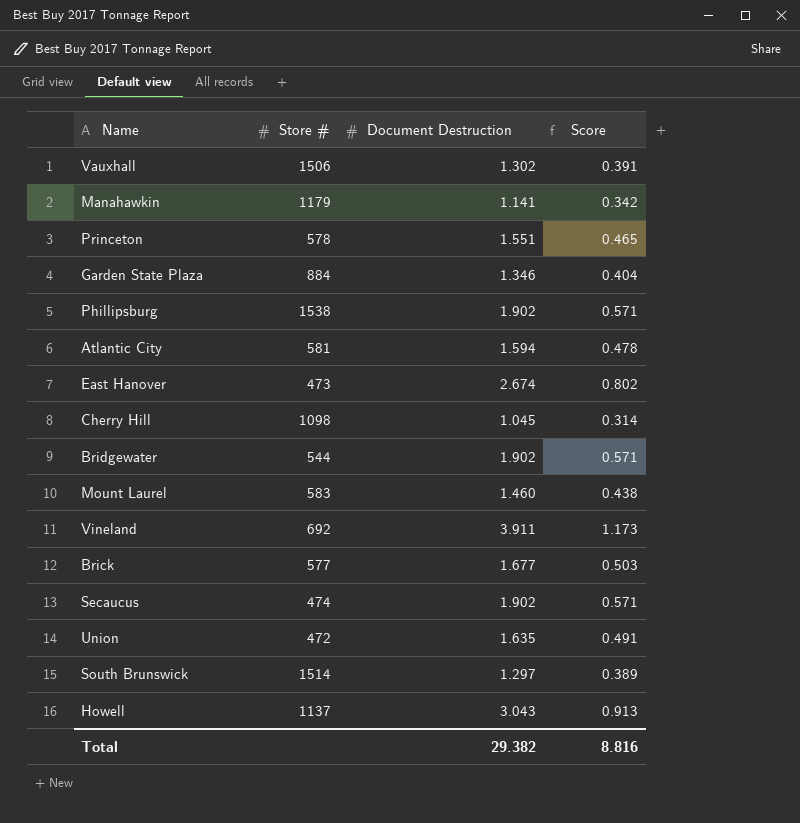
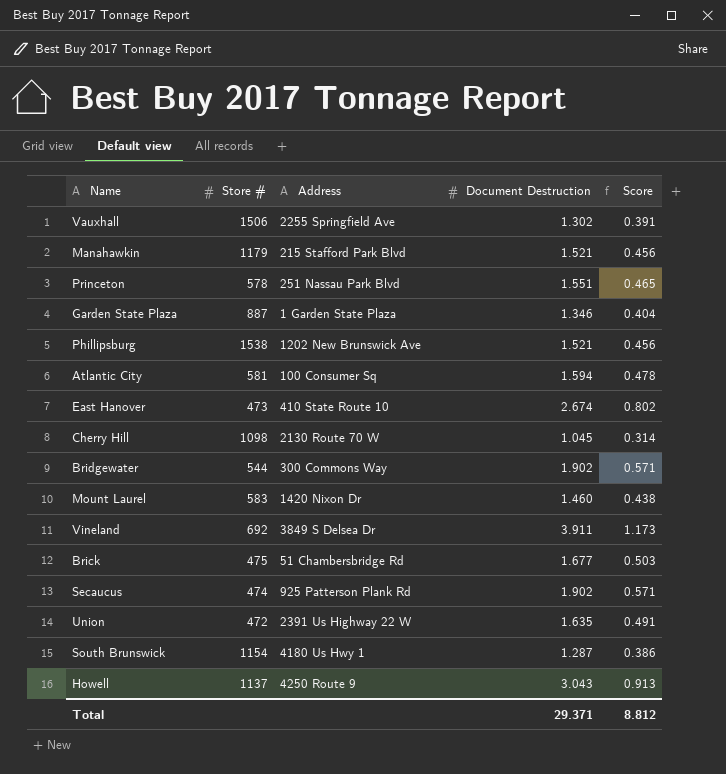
column Address | position: none -> 3
Manahawkin | Document Destruction: 1.141 -> 1.521
Manahawkin | Score: 0.342 -> 0.456
Garden State Plaza | Store #: 884 -> 887
Phillipsburg | Document Destruction: 1.902 -> 1.521
Phillipsburg | Score: 0.571 -> 0.456
Brick | Store #: 577 -> 475
South Brunswick | Store #: 1514 -> 1154
South Brunswick | Document Destruction: 1.297 -> 1.287
South Brunswick | Score: 0.389 -> 0.386
Total | Document Destruction: 29.382 -> 29.371
Total | Score: 8.816 -> 8.812

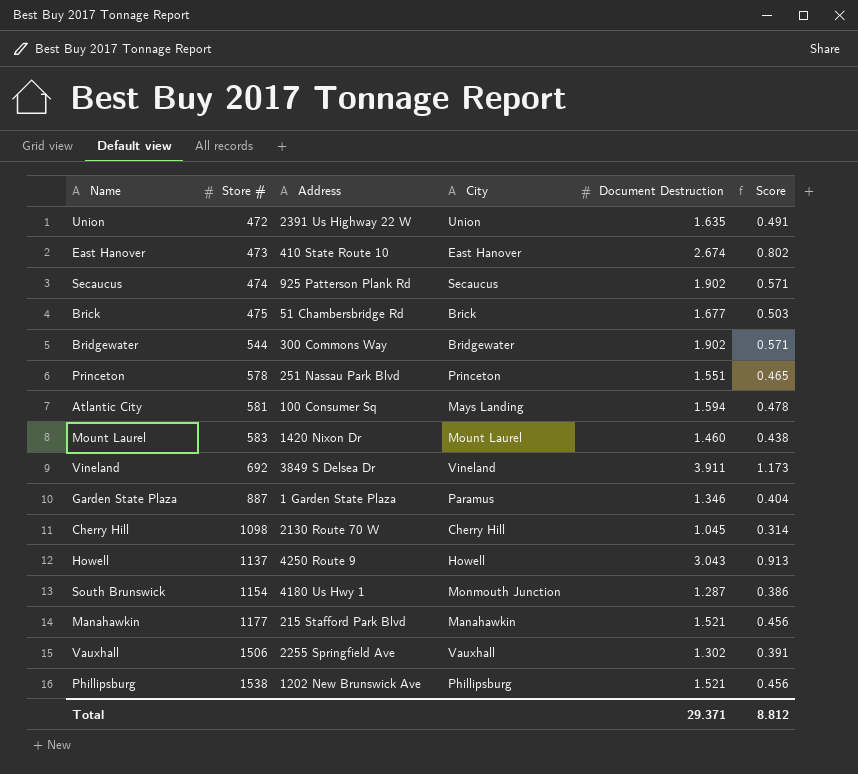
row order: none -> Store # ascending
column City | position: none -> 4
Manahawkin | Store #: 1179 -> 1177

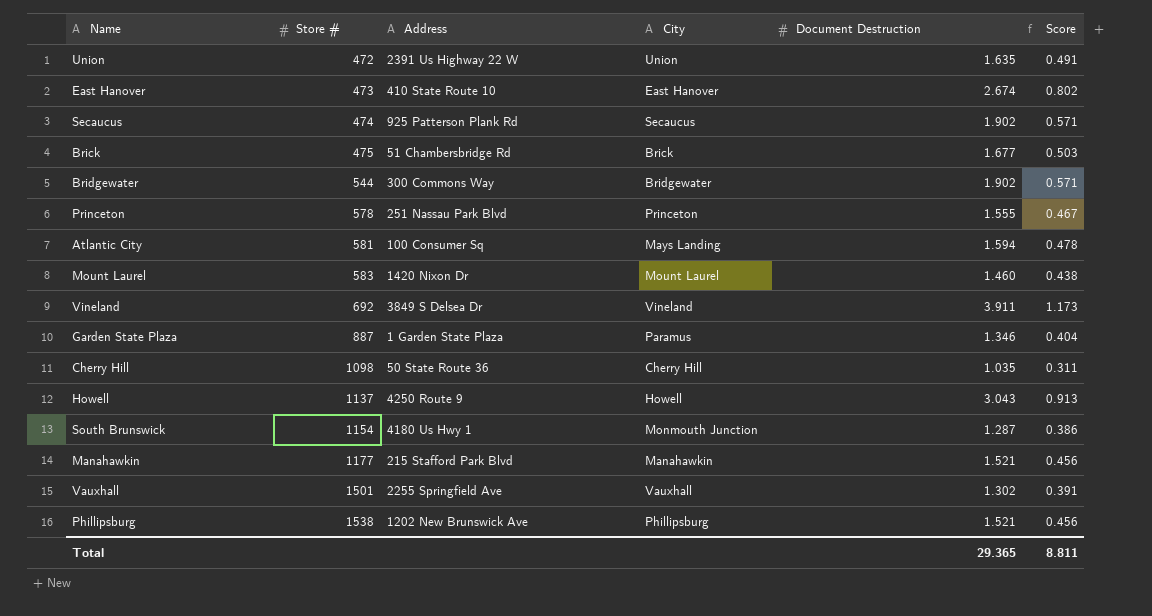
Princeton | Document Destruction: 1.551 -> 1.555
Princeton | Score: 0.465 -> 0.467
Cherry Hill | Address: 2130 Route 70 W -> 50 State Route 36
Cherry Hill | Document Destruction: 1.045 -> 1.035
Cherry Hill | Score: 0.314 -> 0.311
Vauxhall | Store #: 1506 -> 1501
Total | Document Destruction: 29.371 -> 29.365
Total | Score: 8.812 -> 8.811

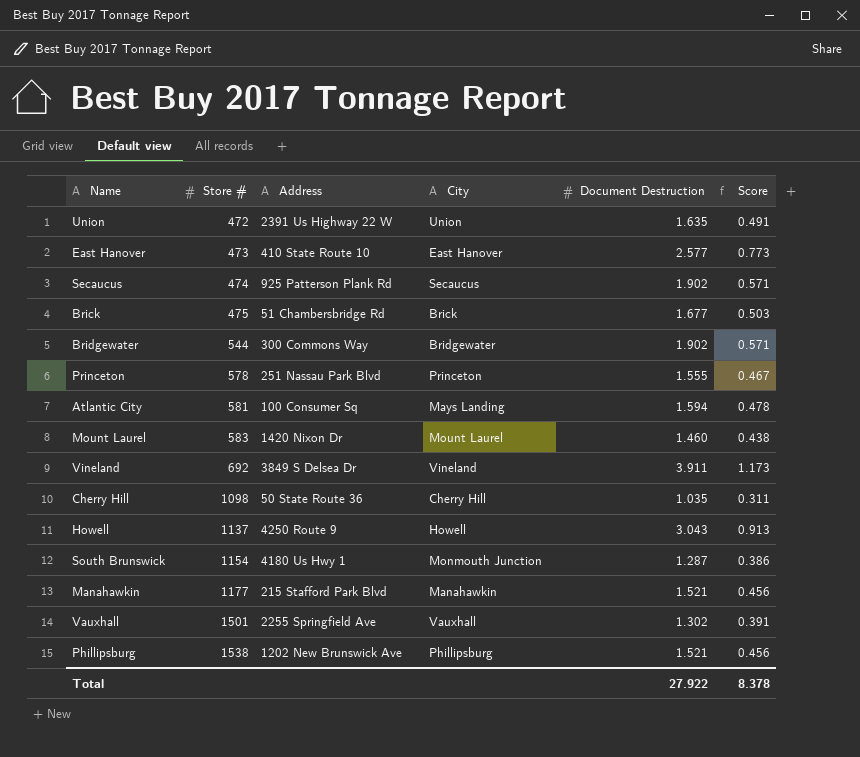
row Garden State Plaza: 887 | 1 Garden State Plaza | Paramus | 1.346 | 0.404 -> none
East Hanover | Document Destruction: 2.674 -> 2.577
East Hanover | Score: 0.802 -> 0.773
Total | Document Destruction: 29.365 -> 27.922
Total | Score: 8.811 -> 8.378

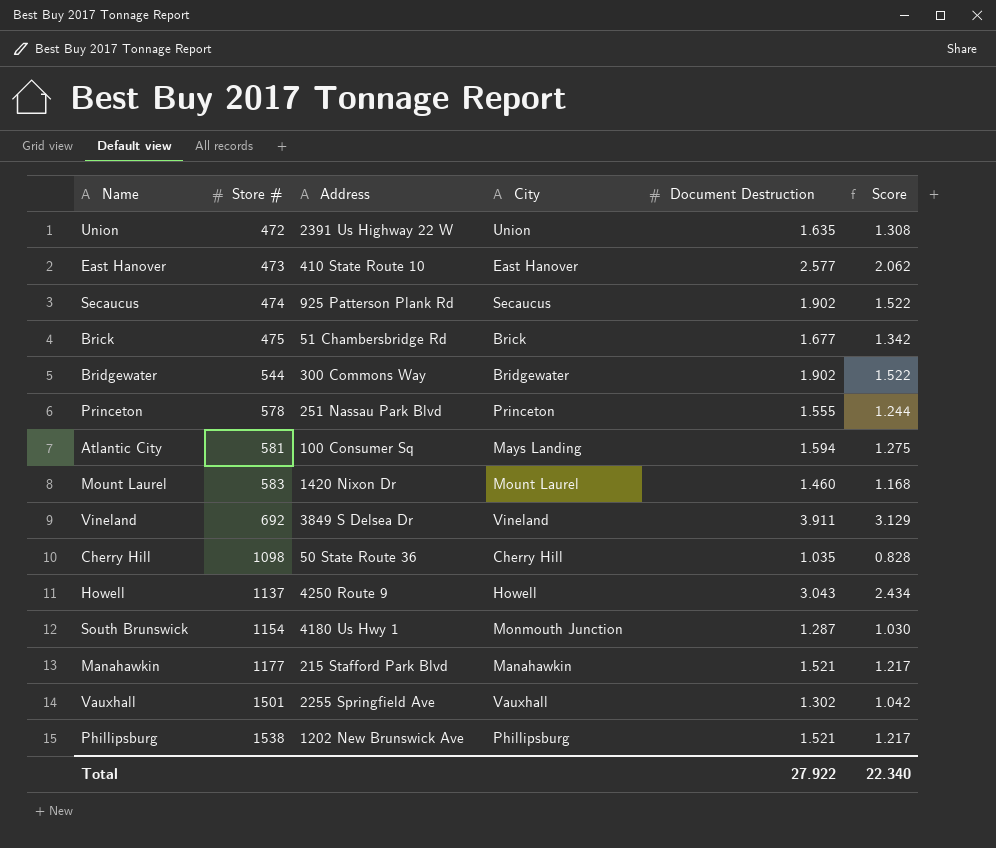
column Score | formula: [Document Destruction] * 0.3 -> [Document Destruction] * 0.8
Total | Score: 8.378 -> 22.340

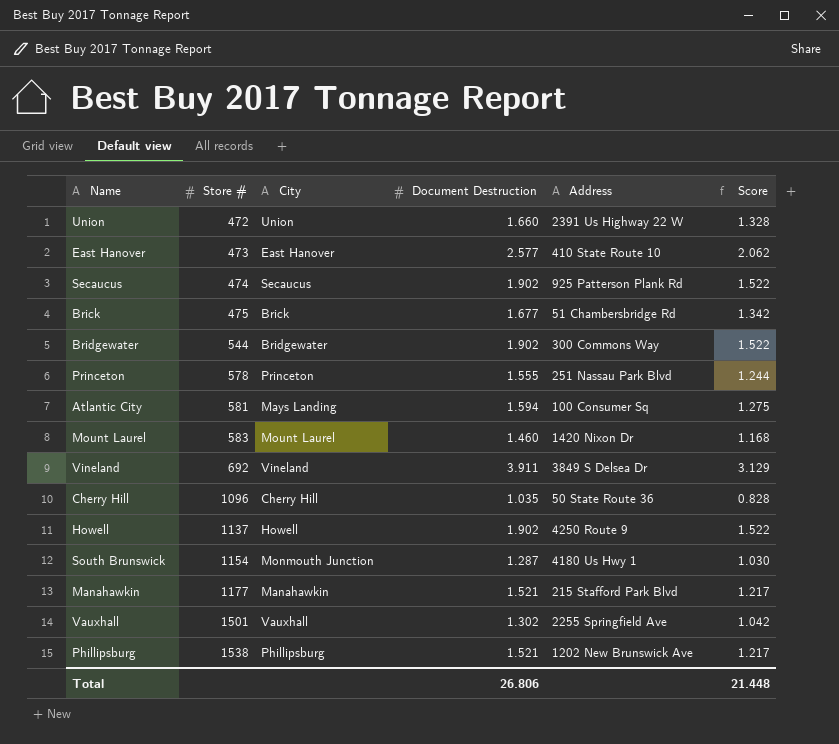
column Address | position: 3 -> 5
Union | Document Destruction: 1.635 -> 1.660
Union | Score: 1.308 -> 1.328
Cherry Hill | Store #: 1098 -> 1096
Howell | Document Destruction: 3.043 -> 1.902
Howell | Score: 2.434 -> 1.522
Total | Document Destruction: 27.922 -> 26.806
Total | Score: 22.340 -> 21.448

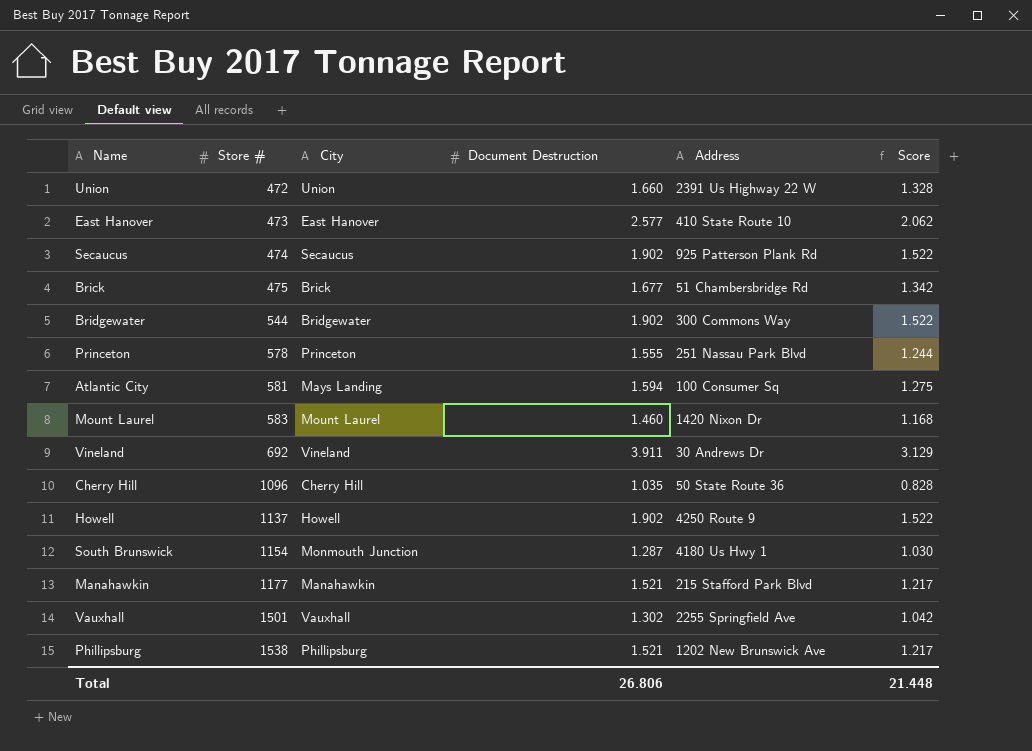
Vineland | Address: 3849 S Delsea Dr -> 30 Andrews Dr

